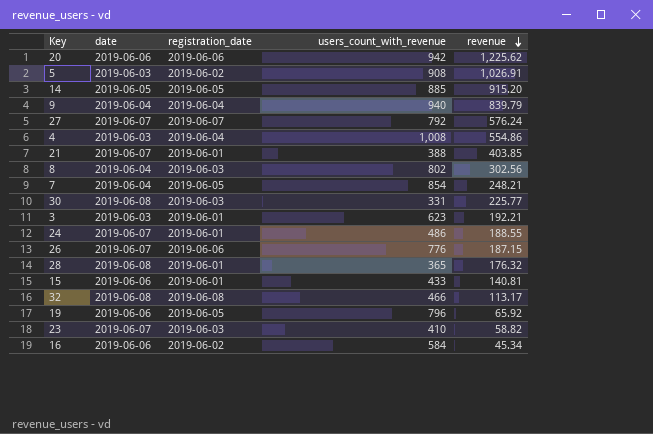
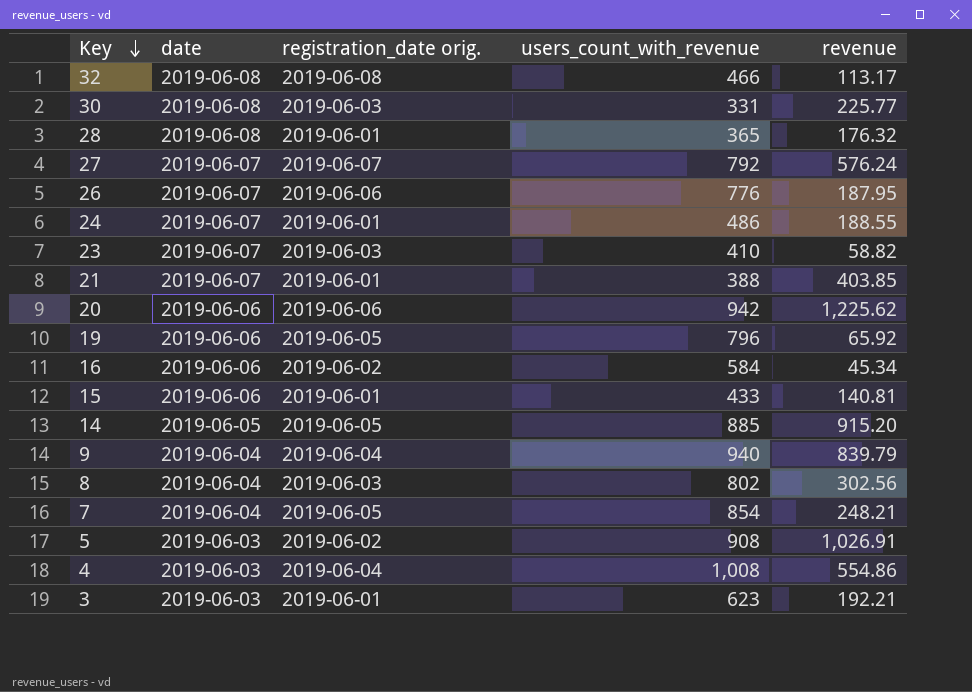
row order: revenue descending -> Key descending
column name: registration_date -> registration_date orig.
26 | revenue: 187.15 -> 187.95

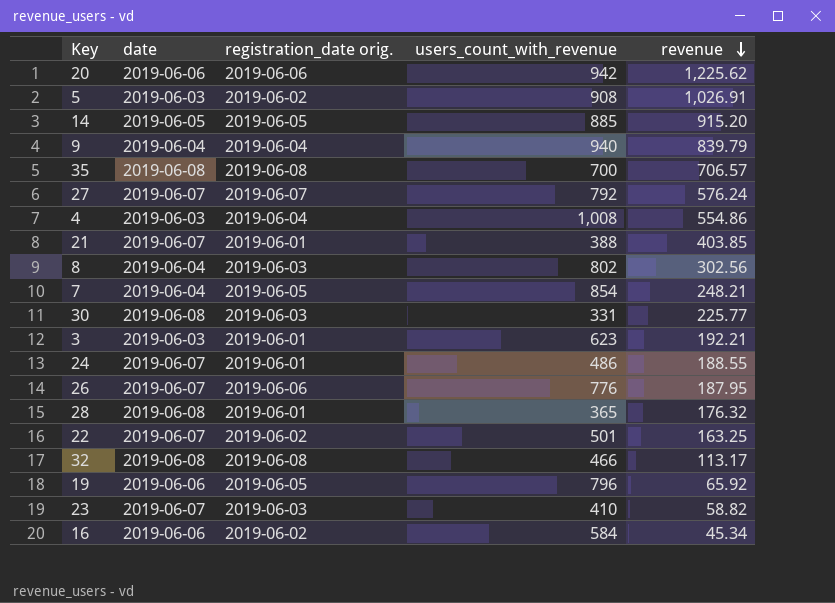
row order: Key descending -> revenue descending
row 15: 2019-06-06 | 2019-06-01 | 433 | 140.81 -> none
row 35: none -> 2019-06-08 | 2019-06-08 | 700 | 706.57
row 22: none -> 2019-06-07 | 2019-06-02 | 501 | 163.25

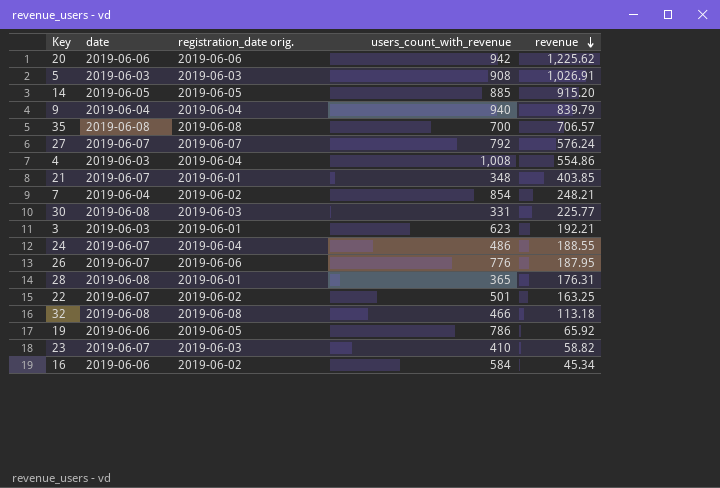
row 8: 2019-06-04 | 2019-06-03 | 802 | 302.56 -> none
5 | registration_date orig.: 2019-06-02 -> 2019-06-03
21 | users_count_with_revenue: 388 -> 348
7 | registration_date orig.: 2019-06-05 -> 2019-06-02
24 | registration_date orig.: 2019-06-01 -> 2019-06-04
28 | revenue: 176.32 -> 176.31
32 | revenue: 113.17 -> 113.18
19 | users_count_with_revenue: 796 -> 786

